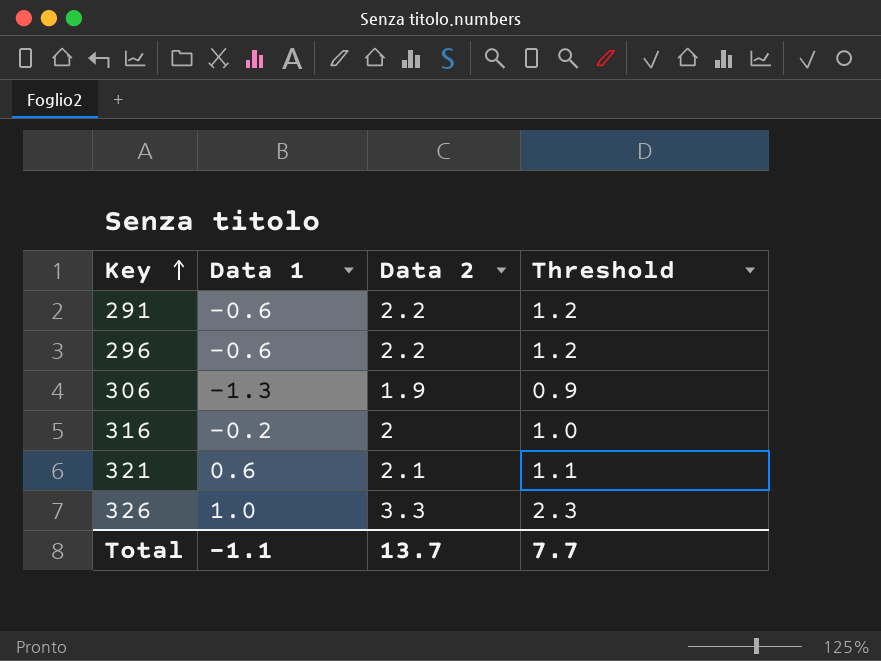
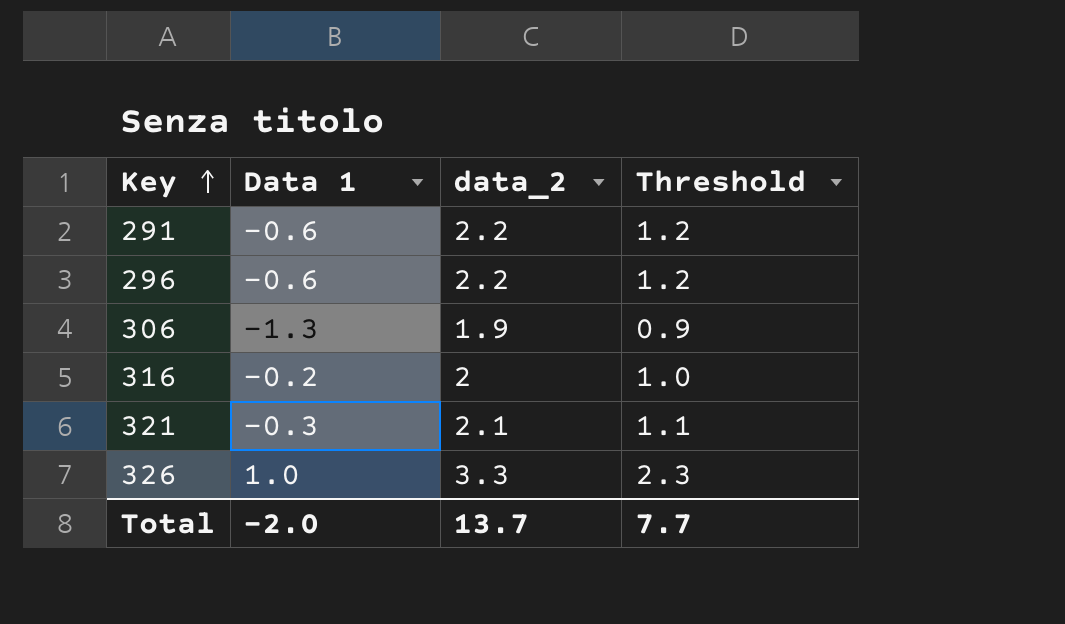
column name: Data 2 -> data_2
321 | Data 1: 0.6 -> -0.3
Total | Data 1: -1.1 -> -2.0

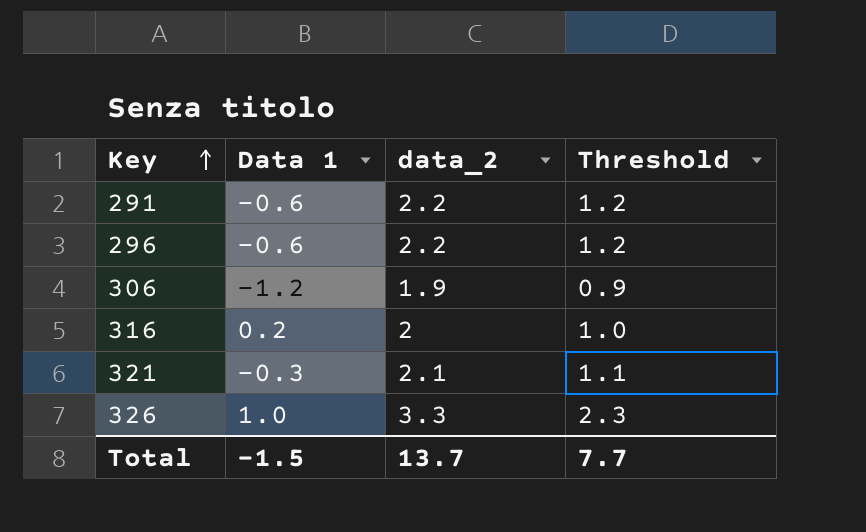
306 | Data 1: -1.3 -> -1.2
316 | Data 1: -0.2 -> 0.2
Total | Data 1: -2.0 -> -1.5

